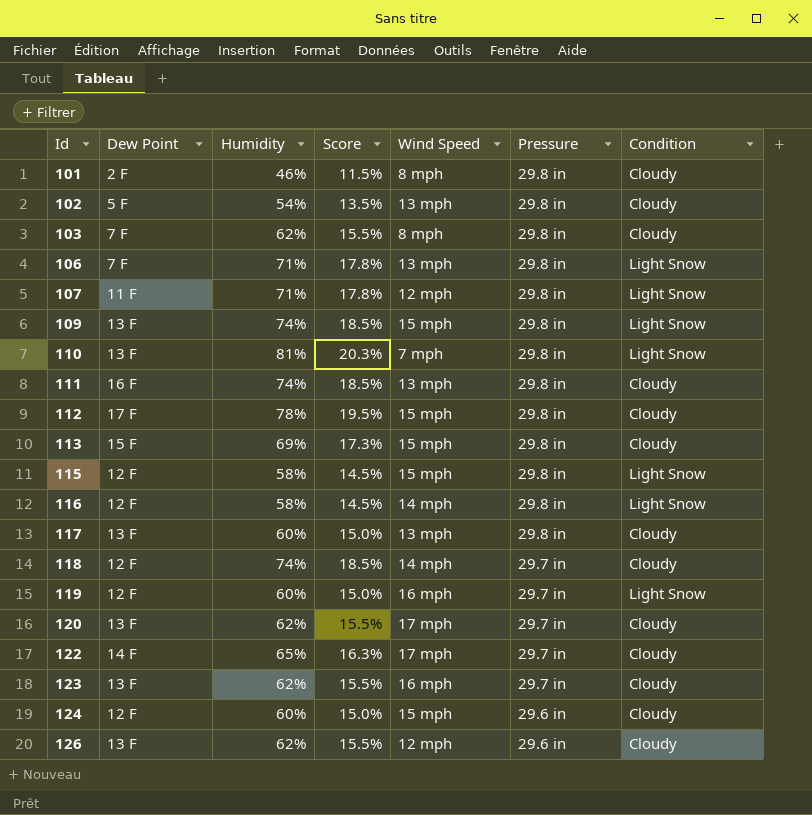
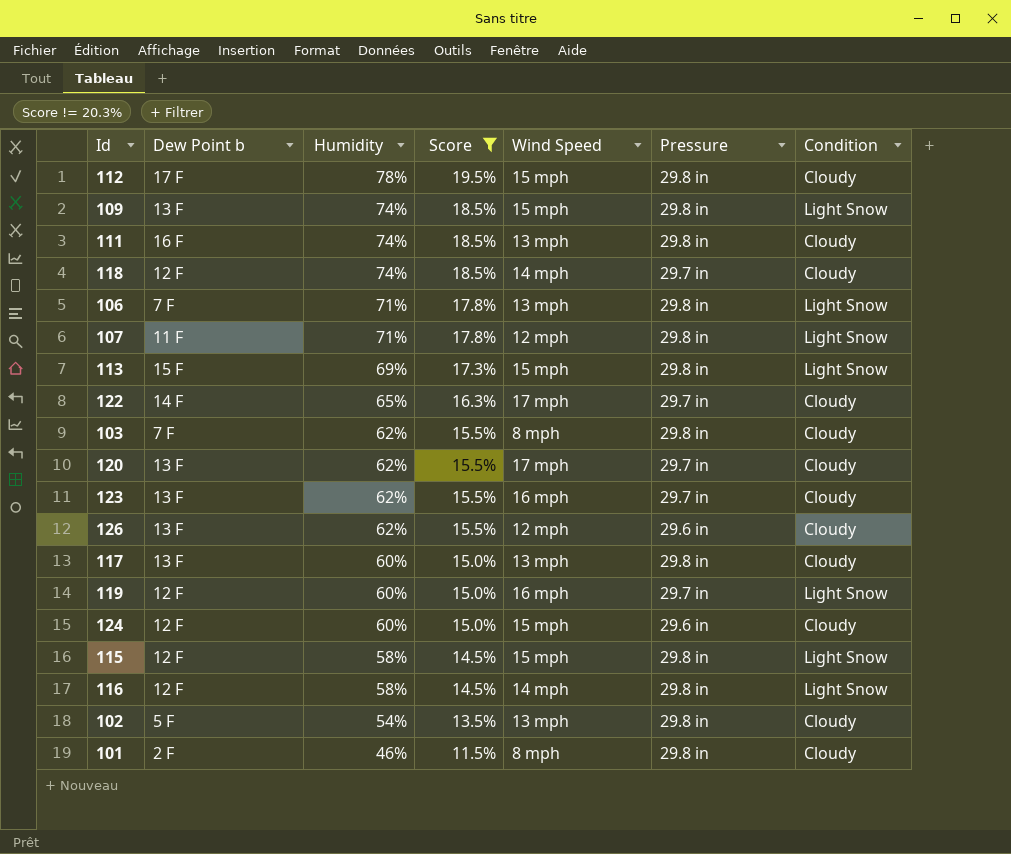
filter: none -> Score != 20.3%
row order: Id ascending -> Humidity descending
column name: Dew Point -> Dew Point b
113 | Condition: Cloudy -> Light Snow

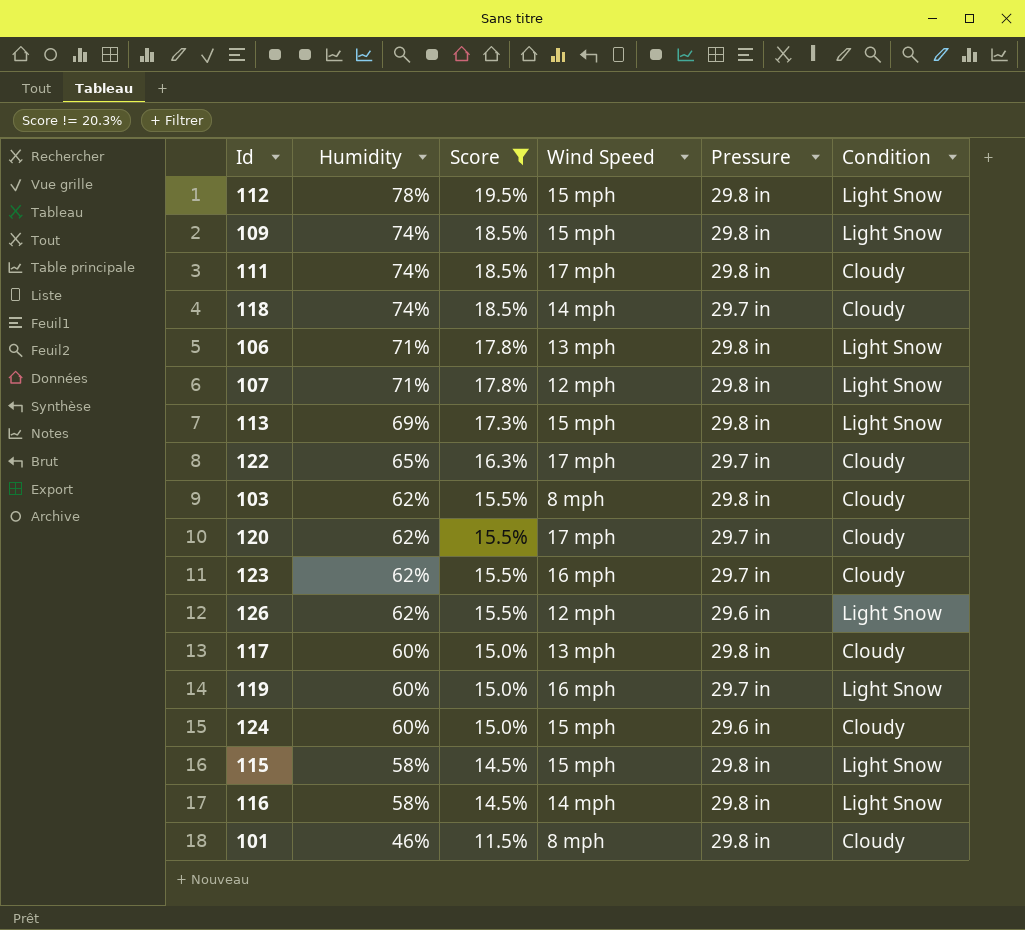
column Dew Point b | position: 2 -> none
row 102: 5 F | 54% | 13.5% | 13 mph | 29.8 in | Cloudy -> none
112 | Condition: Cloudy -> Light Snow
111 | Wind Speed: 13 mph -> 17 mph
126 | Condition: Cloudy -> Light Snow

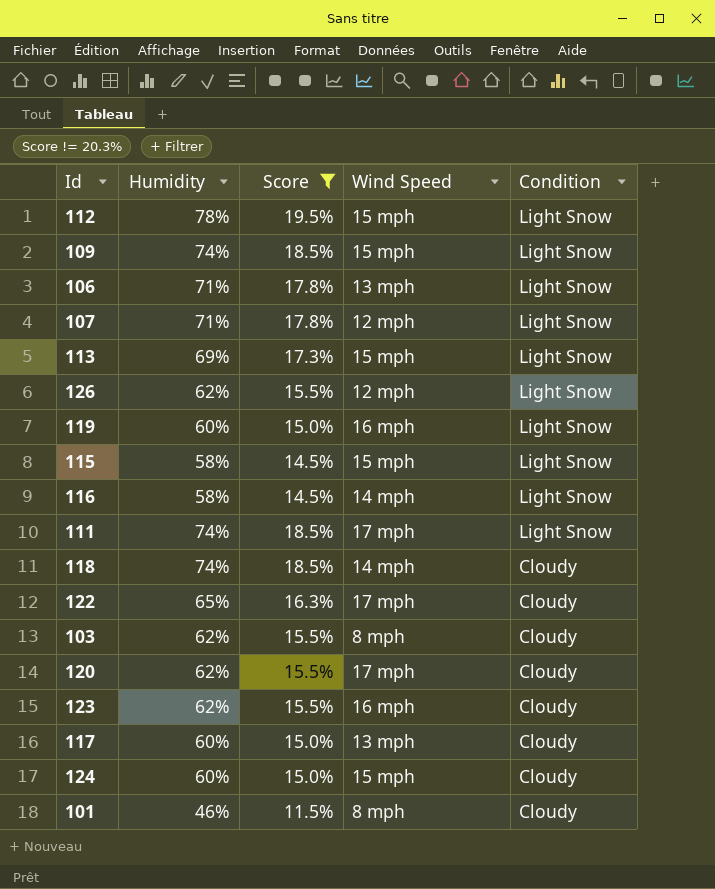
row order: Humidity descending -> Condition descending
column Pressure | position: 5 -> none
111 | Condition: Cloudy -> Light Snow

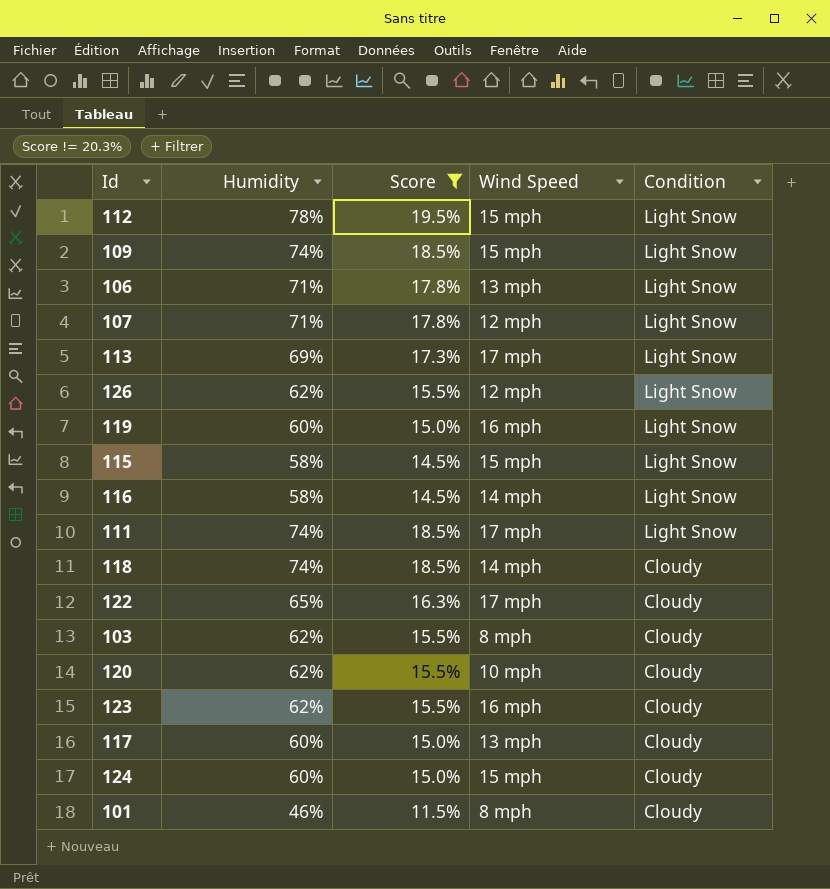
113 | Wind Speed: 15 mph -> 17 mph
120 | Wind Speed: 17 mph -> 10 mph

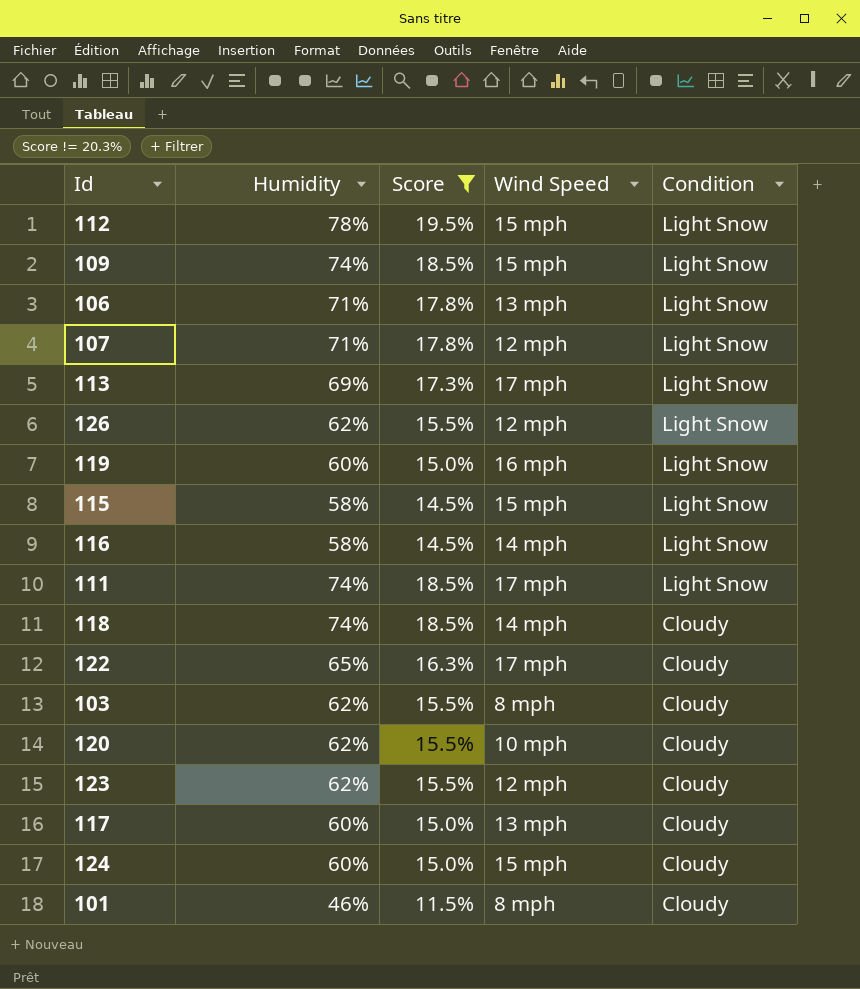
123 | Wind Speed: 16 mph -> 12 mph

